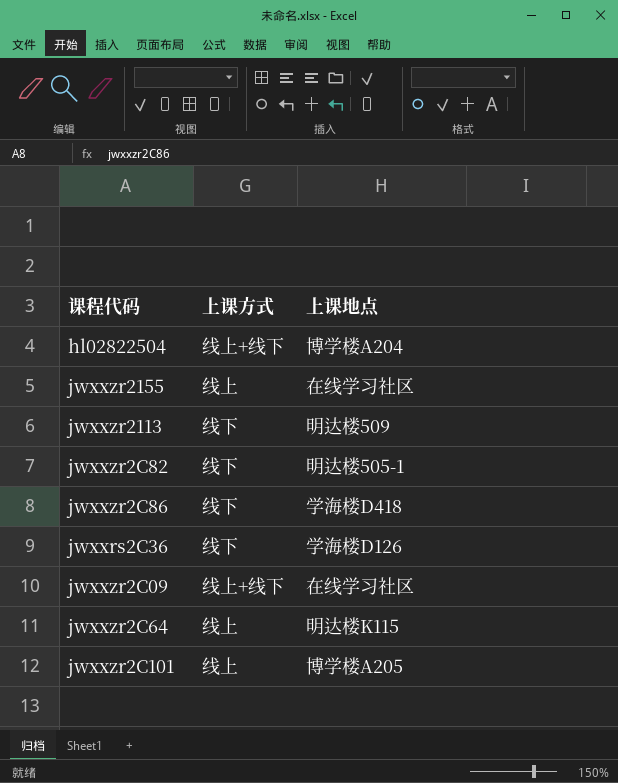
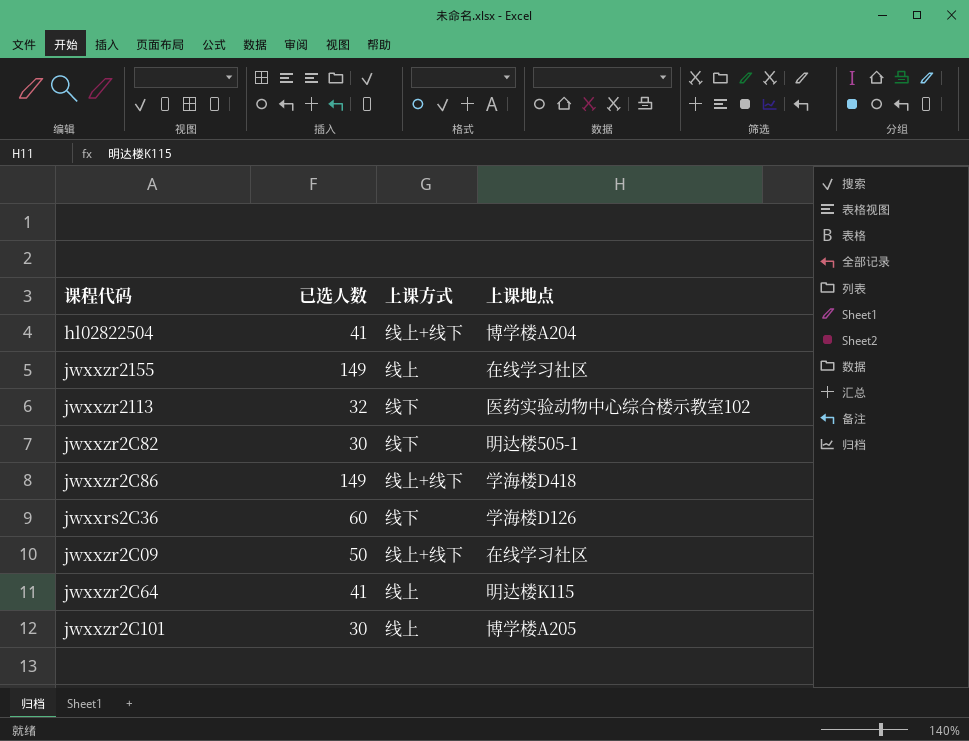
column 已选人数 | position: none -> 2
jwxxzr2113 | 上课地点: 明达楼509 -> 医药实验动物中心综合楼示教室102
jwxxzr2C86 | 上课方式: 线下 -> 线上+线下

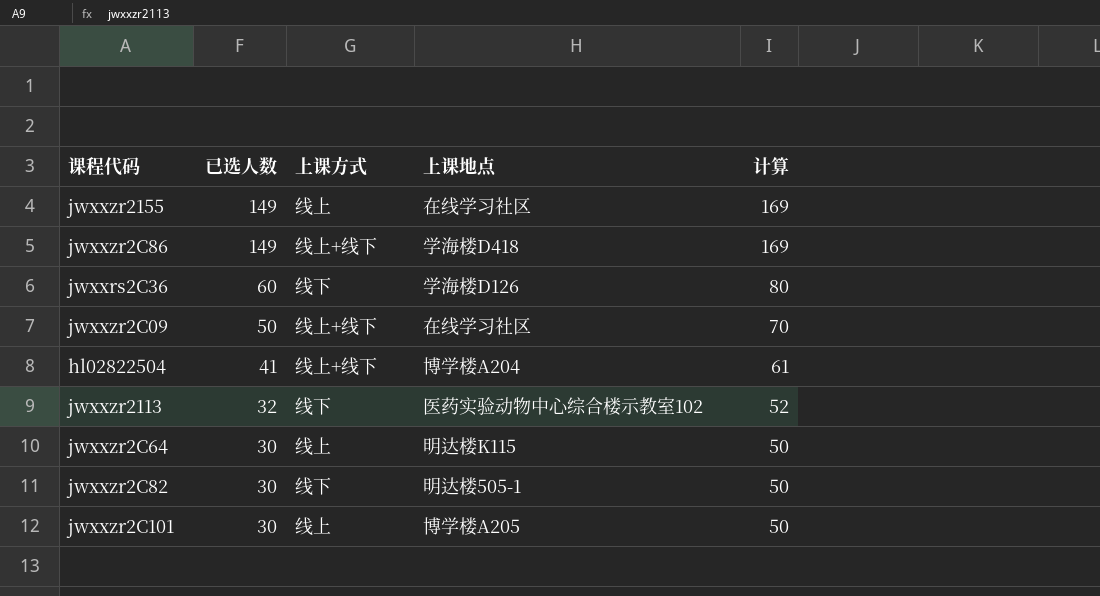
row order: none -> 已选人数 descending
column 计算 | formula: none -> [已选人数] + 20
jwxxzr2C64 | 已选人数: 41 -> 30

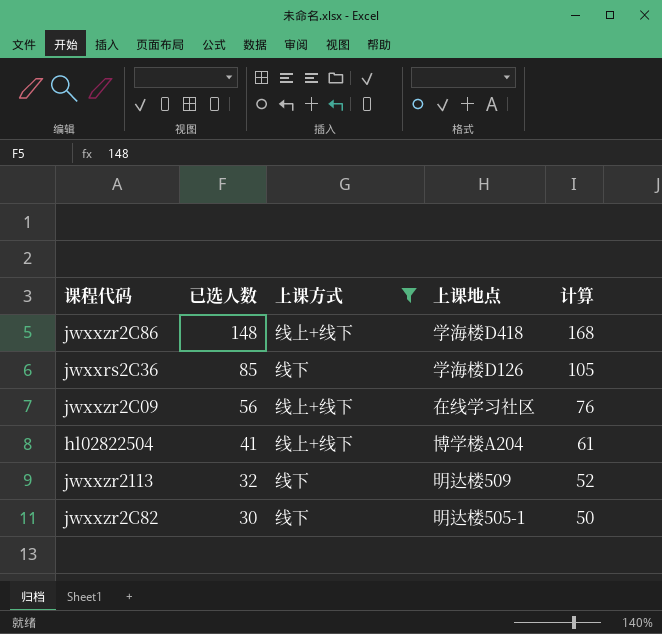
filter: none -> 上课方式 != 线上
jwxxzr2C86 | 已选人数: 149 -> 148
jwxxzr2C86 | 计算: 169 -> 168
jwxxrs2C36 | 已选人数: 60 -> 85
jwxxrs2C36 | 计算: 80 -> 105
jwxxzr2C09 | 已选人数: 50 -> 56
jwxxzr2C09 | 计算: 70 -> 76
jwxxzr2113 | 上课地点: 医药实验动物中心综合楼示教室102 -> 明达楼509

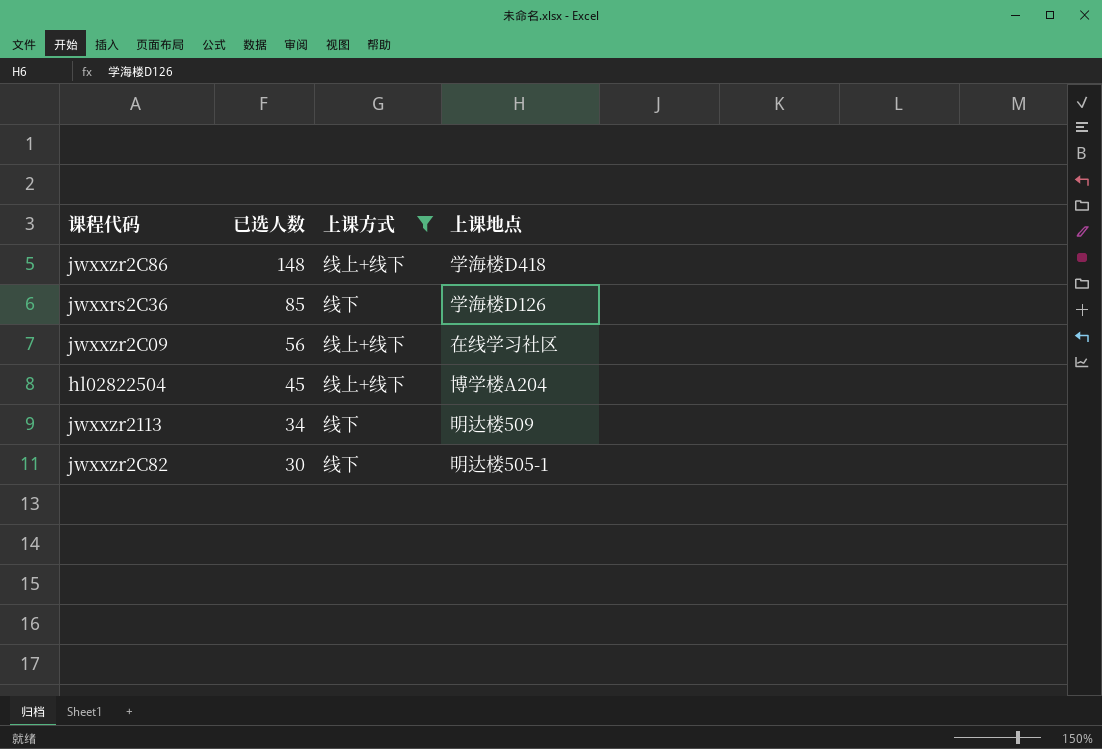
column 计算 | formula: [已选人数] + 20 -> none
hl02822504 | 已选人数: 41 -> 45
jwxxzr2113 | 已选人数: 32 -> 34

